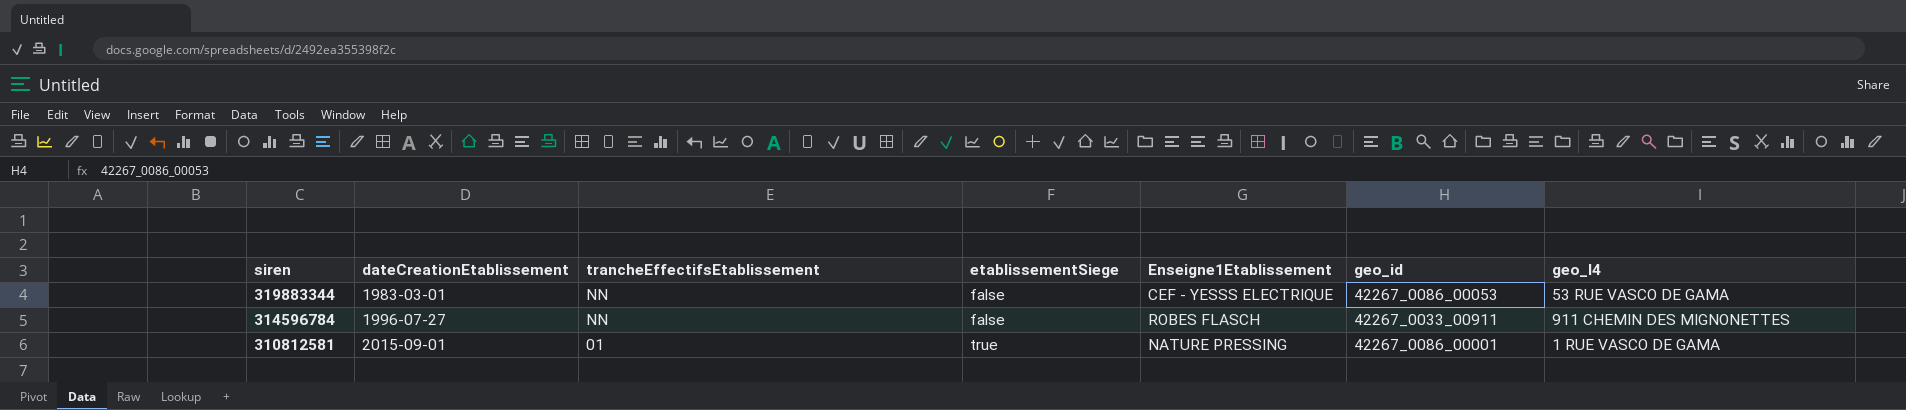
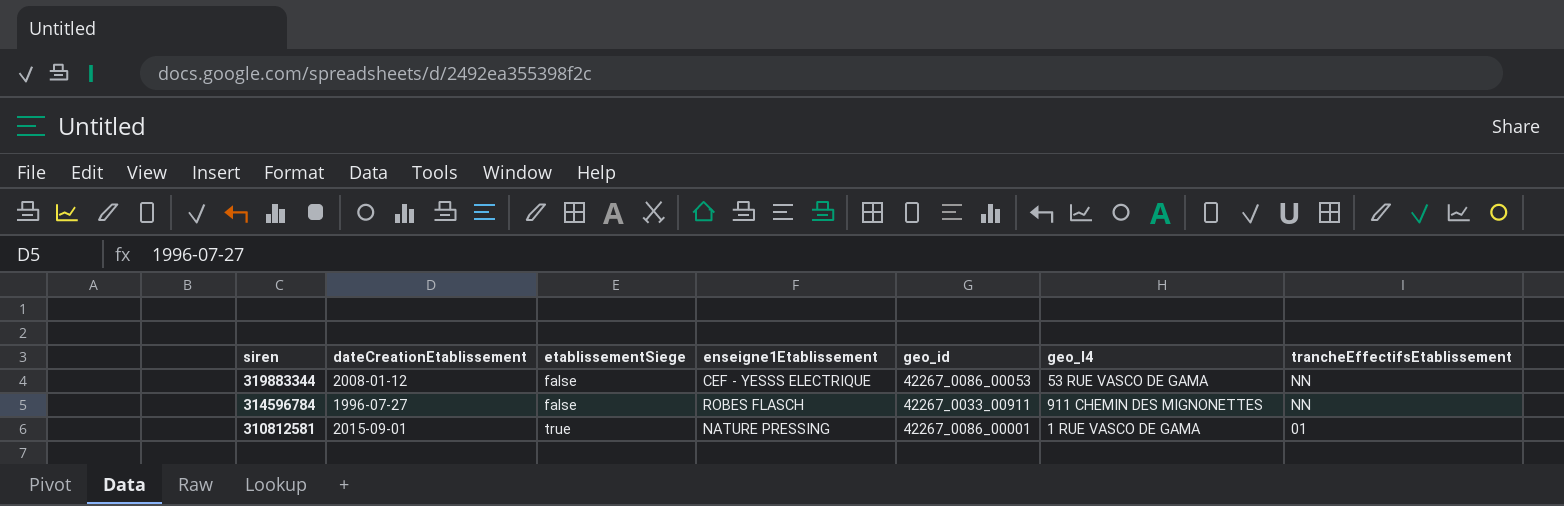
column name: Enseigne1Etablissement -> enseigne1Etablissement
column trancheEffectifsEtablissement | position: 3 -> 7
319883344 | dateCreationEtablissement: 1983-03-01 -> 2008-01-12

